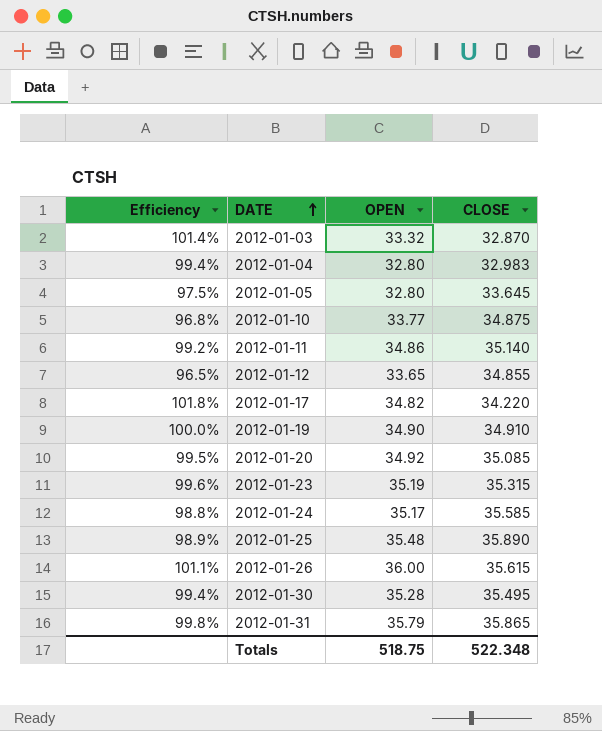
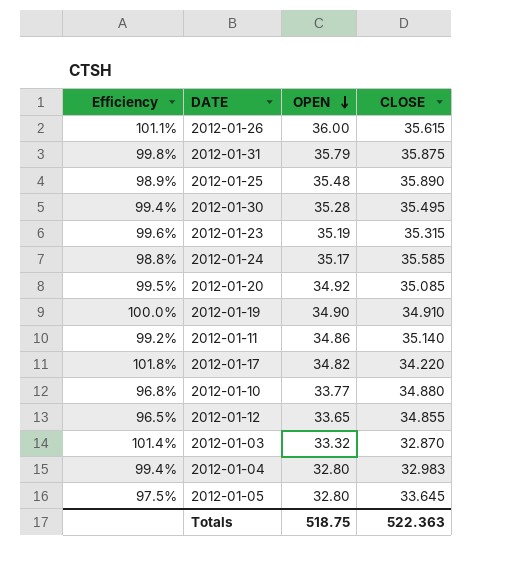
row order: DATE ascending -> OPEN descending
2012-01-31 | CLOSE: 35.865 -> 35.875
2012-01-10 | CLOSE: 34.875 -> 34.880
Totals | CLOSE: 522.348 -> 522.363

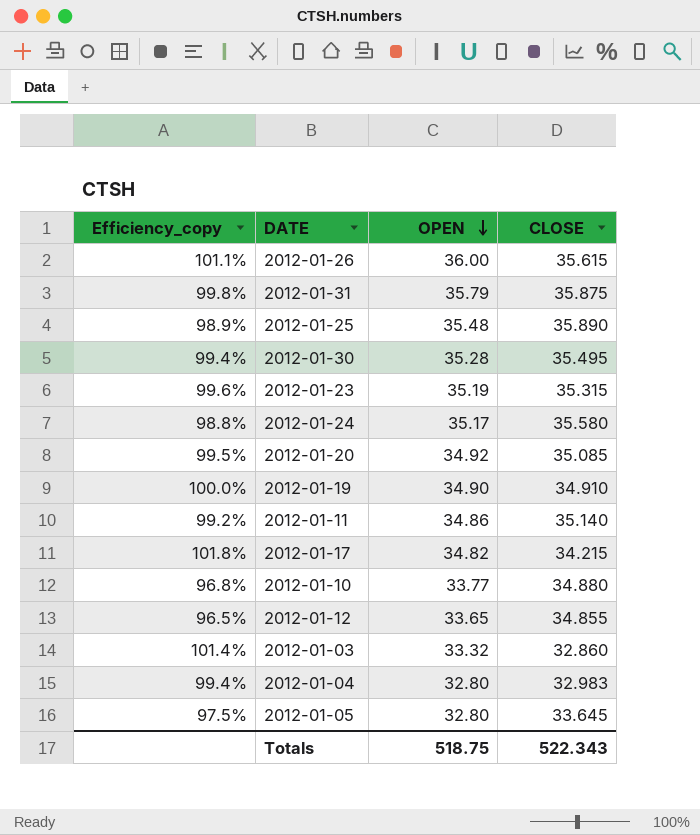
column name: Efficiency -> Efficiency_copy
2012-01-24 | CLOSE: 35.585 -> 35.580
2012-01-17 | CLOSE: 34.220 -> 34.215
2012-01-03 | CLOSE: 32.870 -> 32.860
Totals | CLOSE: 522.363 -> 522.343

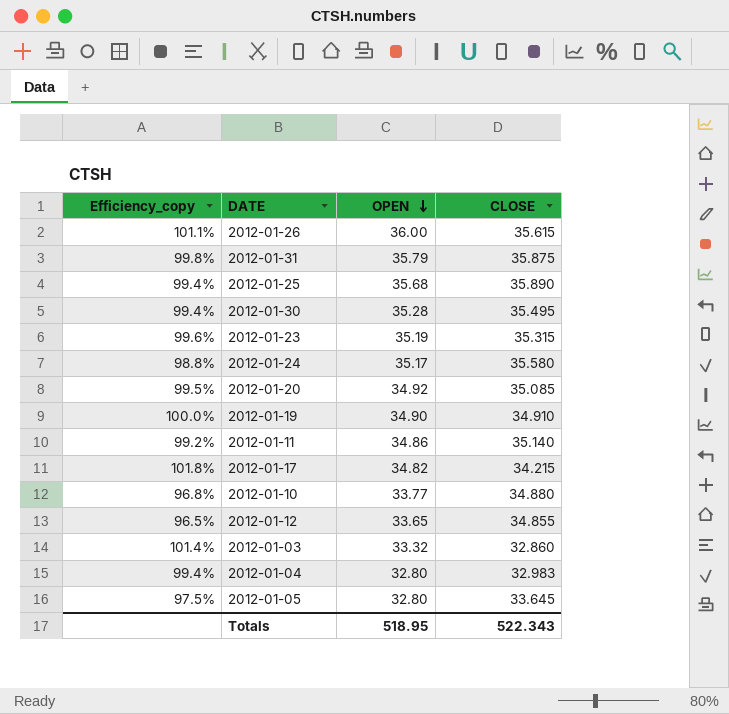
2012-01-25 | Efficiency_copy: 98.9% -> 99.4%
2012-01-25 | OPEN: 35.48 -> 35.68
Totals | OPEN: 518.75 -> 518.95

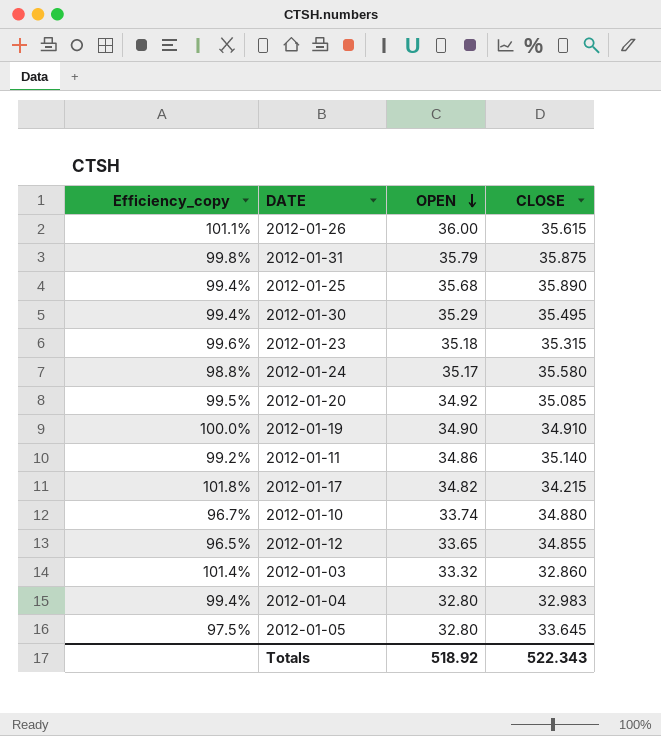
2012-01-30 | OPEN: 35.28 -> 35.29
2012-01-23 | OPEN: 35.19 -> 35.18
2012-01-10 | Efficiency_copy: 96.8% -> 96.7%
2012-01-10 | OPEN: 33.77 -> 33.74
Totals | OPEN: 518.95 -> 518.92

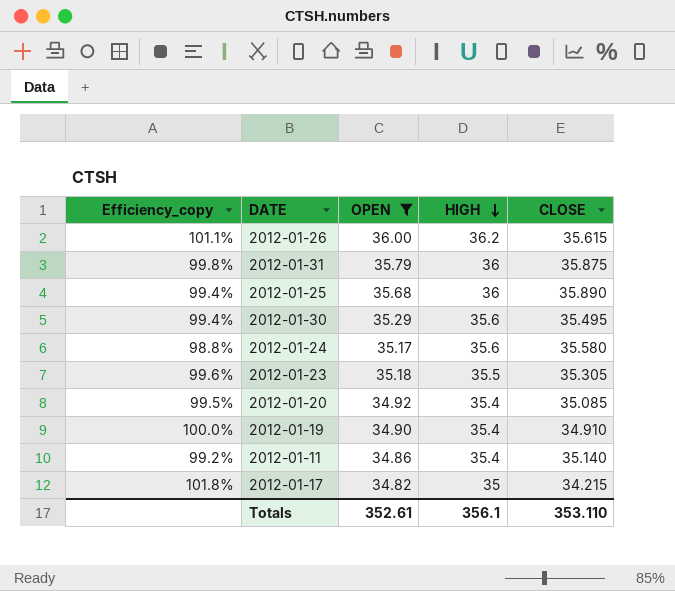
filter: none -> OPEN >= 34.82
row order: OPEN descending -> HIGH descending
column HIGH | position: none -> 4
2012-01-23 | CLOSE: 35.315 -> 35.305
Totals | OPEN: 518.92 -> 352.61
Totals | CLOSE: 522.343 -> 353.110

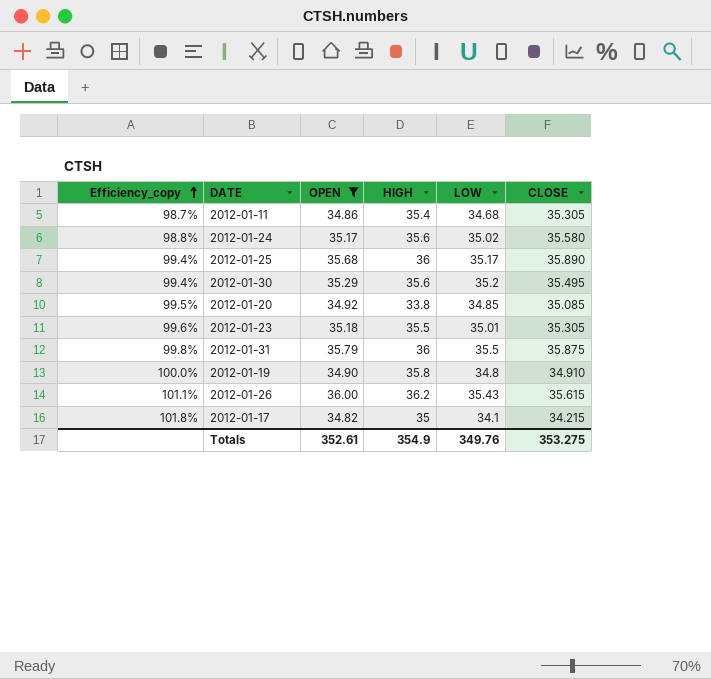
row order: HIGH descending -> Efficiency_copy ascending
column LOW | position: none -> 5
2012-01-11 | Efficiency_copy: 99.2% -> 98.7%
2012-01-11 | CLOSE: 35.140 -> 35.305
2012-01-20 | HIGH: 35.4 -> 33.8
2012-01-19 | HIGH: 35.4 -> 35.8
Totals | HIGH: 356.1 -> 354.9
Totals | CLOSE: 353.110 -> 353.275

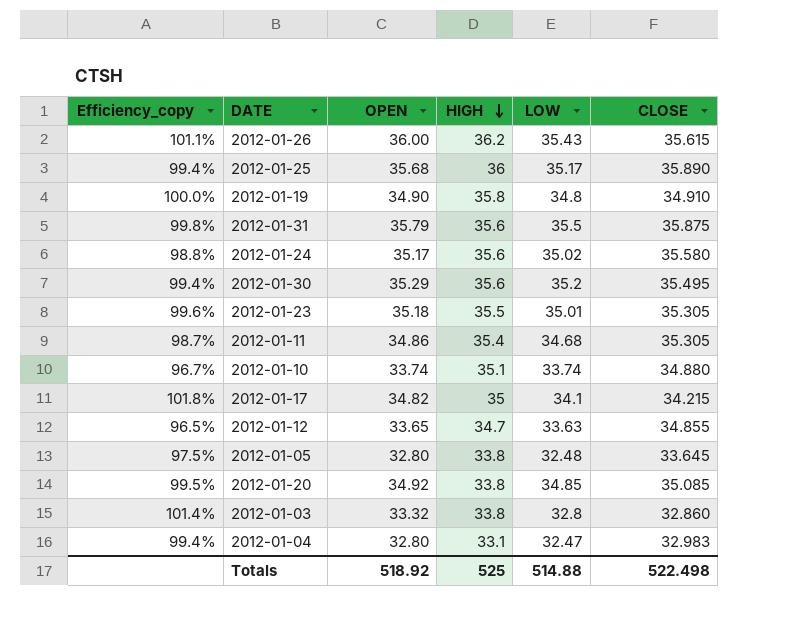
filter: OPEN >= 34.82 -> none
row order: Efficiency_copy ascending -> HIGH descending
2012-01-31 | HIGH: 36 -> 35.6
Totals | OPEN: 352.61 -> 518.92
Totals | HIGH: 354.9 -> 525
Totals | LOW: 349.76 -> 514.88
Totals | CLOSE: 353.275 -> 522.498

